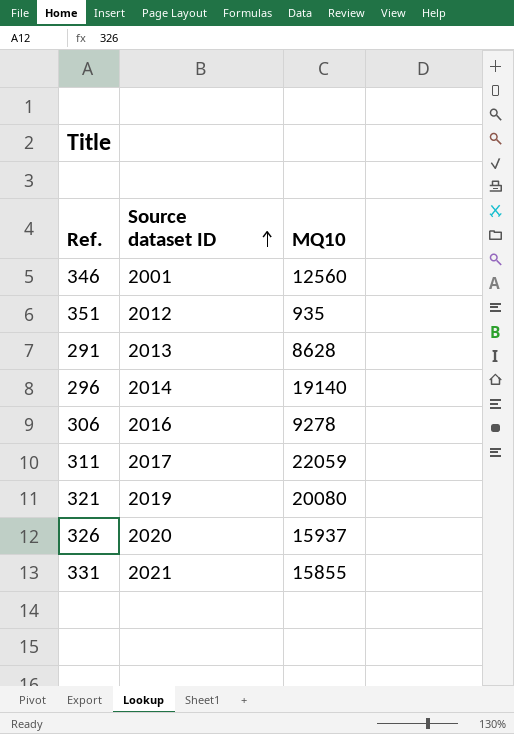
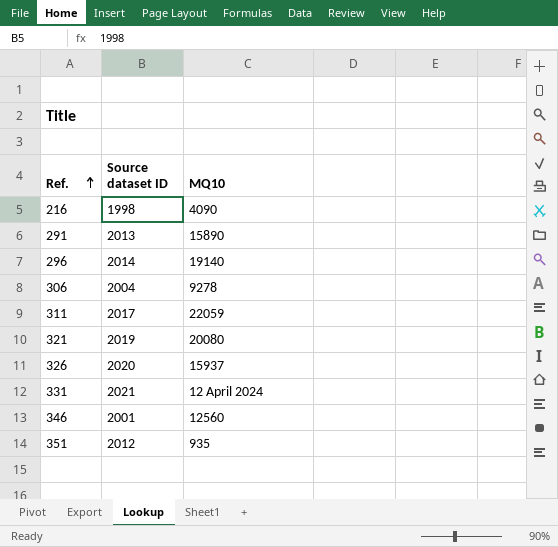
row order: Source dataset ID ascending -> Ref. ascending
row 216: none -> 1998 | 4090
291 | MQ10: 8628 -> 15890
306 | Source dataset ID: 2016 -> 2004
331 | MQ10: 15855 -> 12 April 2024

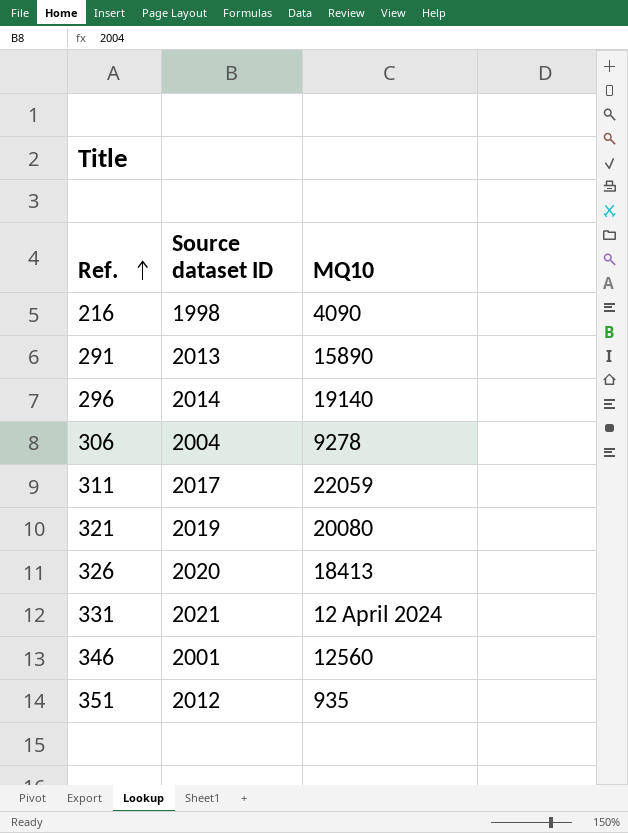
326 | MQ10: 15937 -> 18413

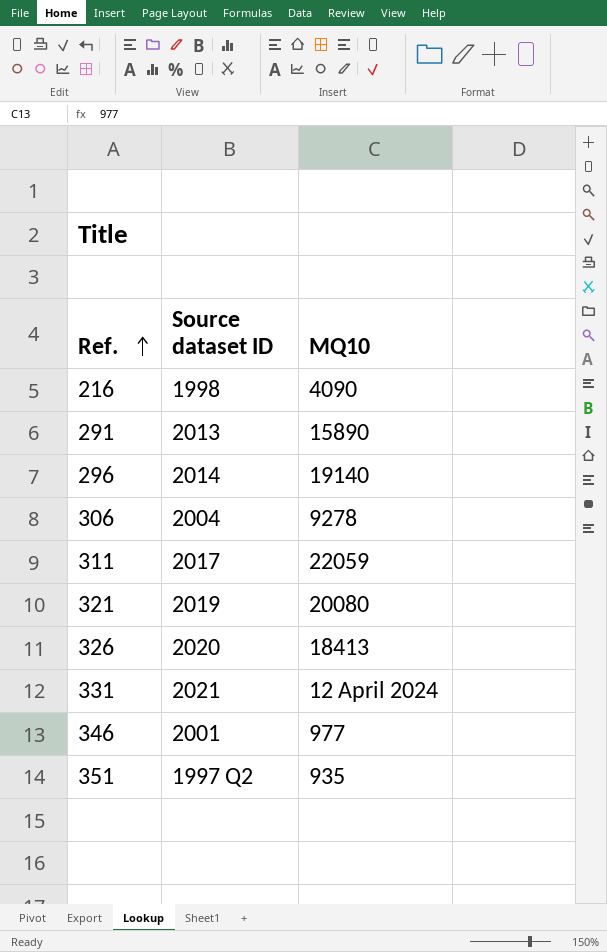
346 | MQ10: 12560 -> 977
351 | Source dataset ID: 2012 -> 1997 Q2

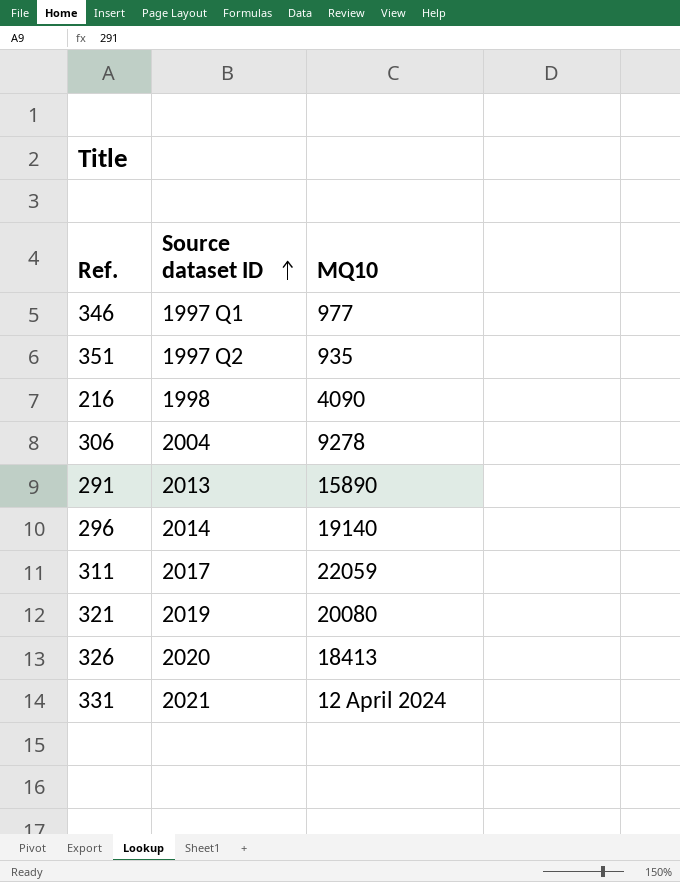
row order: Ref. ascending -> Source dataset ID ascending
346 | Source dataset ID: 2001 -> 1997 Q1

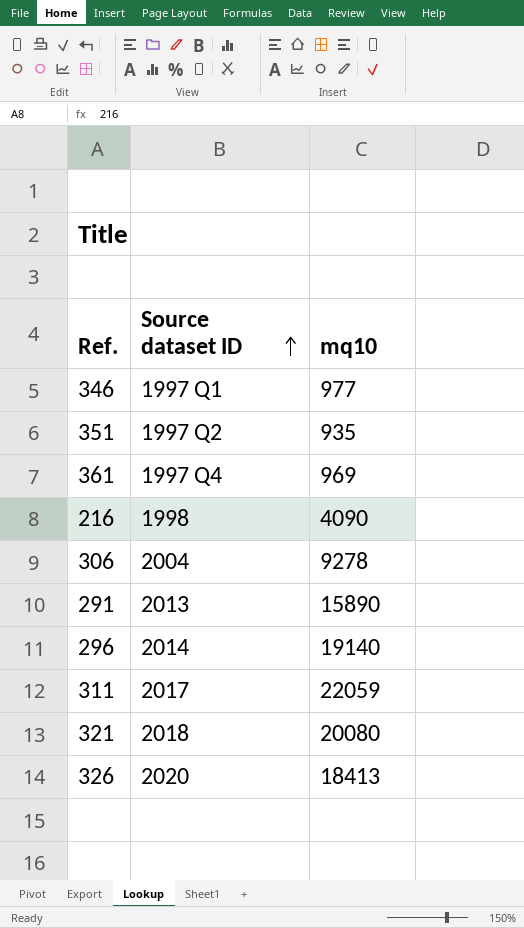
column name: MQ10 -> mq10
row 331: 2021 | 12 April 2024 -> none
row 361: none -> 1997 Q4 | 969
321 | Source dataset ID: 2019 -> 2018

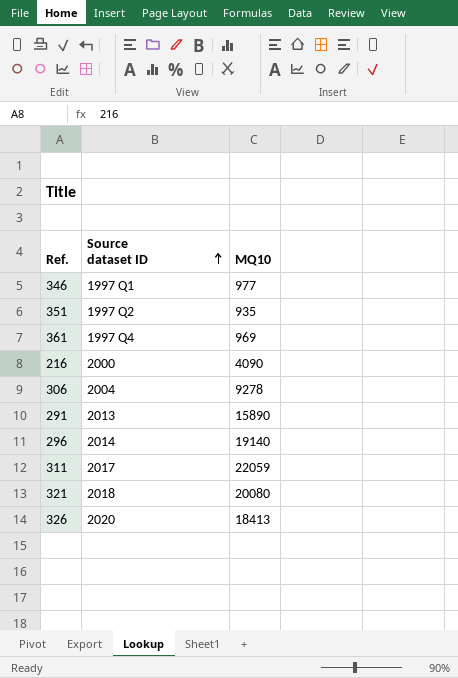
column name: mq10 -> MQ10
216 | Source dataset ID: 1998 -> 2000

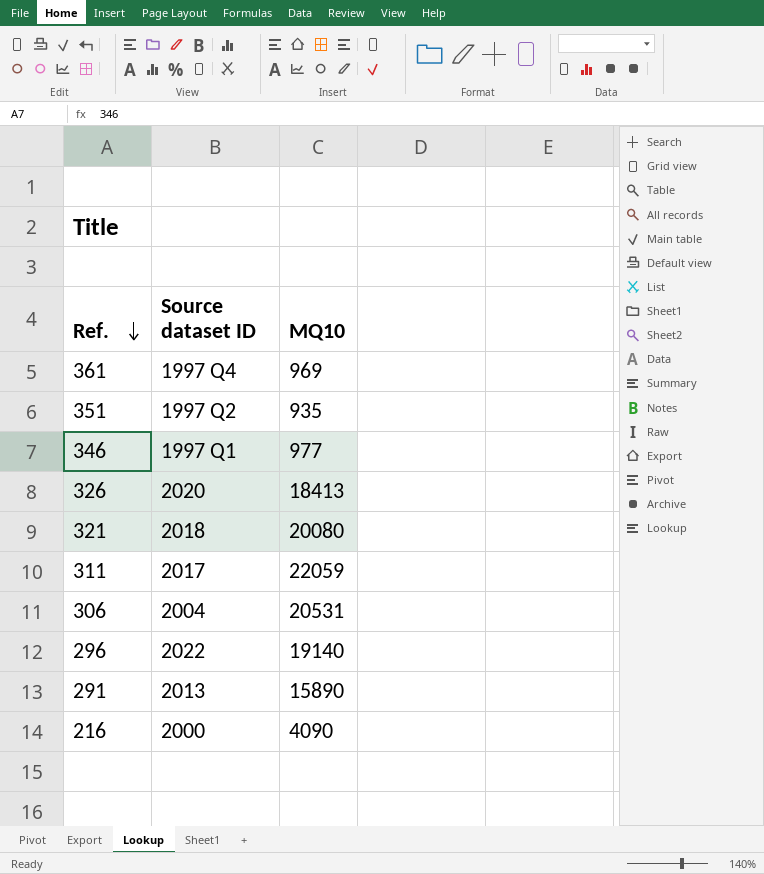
row order: Source dataset ID ascending -> Ref. descending
306 | MQ10: 9278 -> 20531
296 | Source dataset ID: 2014 -> 2022

